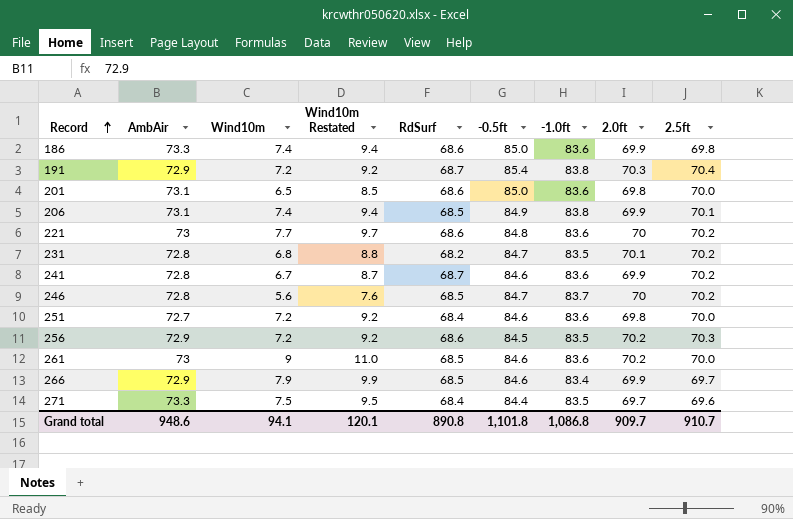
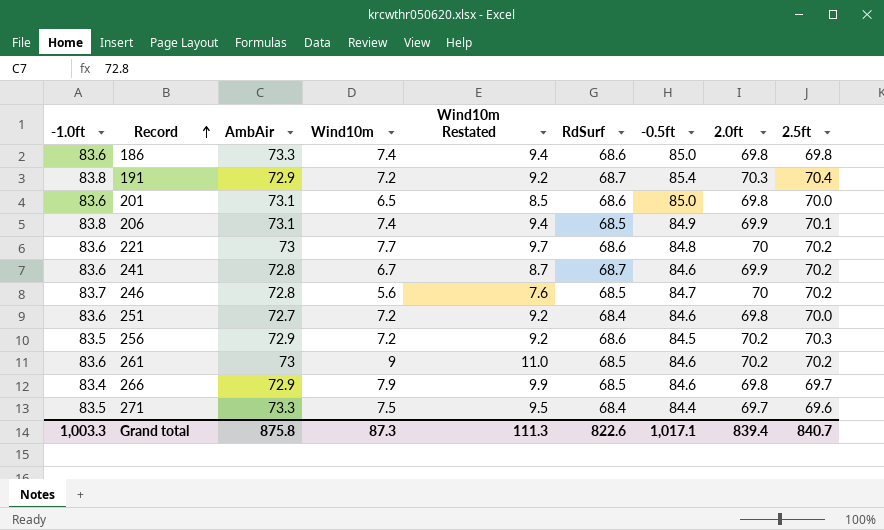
column -1.0ft | position: 7 -> 1
row 231: 72.8 | 6.8 | 8.8 | 68.2 | 84.7 | 83.5 | 70.1 | 70.2 -> none
186 | 2.0ft: 69.9 -> 69.8
261 | 2.5ft: 70.0 -> 70.2
266 | 2.0ft: 69.9 -> 69.8
Grand total | -1.0ft: 1,086.8 -> 1,003.3
Grand total | AmbAir: 948.6 -> 875.8
Grand total | Wind10m: 94.1 -> 87.3
Grand total | Wind10m Restated: 120.1 -> 111.3
Grand total | RdSurf: 890.8 -> 822.6
Grand total | -0.5ft: 1,101.8 -> 1,017.1
Grand total | 2.0ft: 909.7 -> 839.4
Grand total | 2.5ft: 910.7 -> 840.7

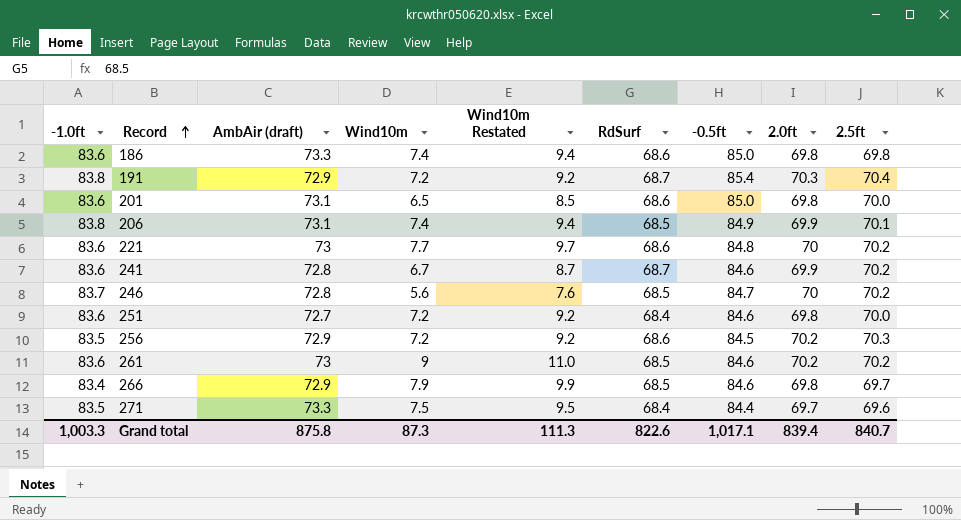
column name: AmbAir -> AmbAir (draft)

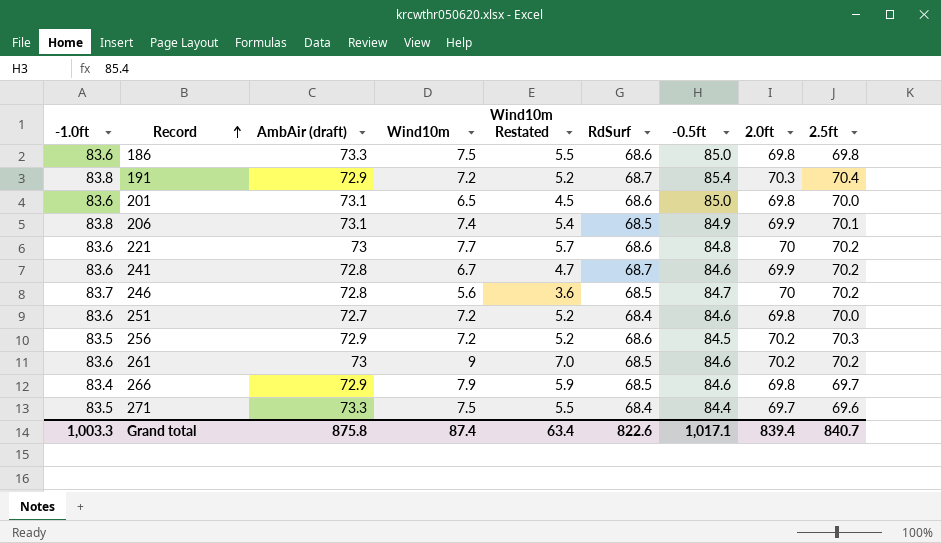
column Wind10m Restated | formula: [Wind10m] + 2 -> [Wind10m] - 2
186 | Wind10m: 7.4 -> 7.5
Grand total | Wind10m: 87.3 -> 87.4
Grand total | Wind10m Restated: 111.3 -> 63.4

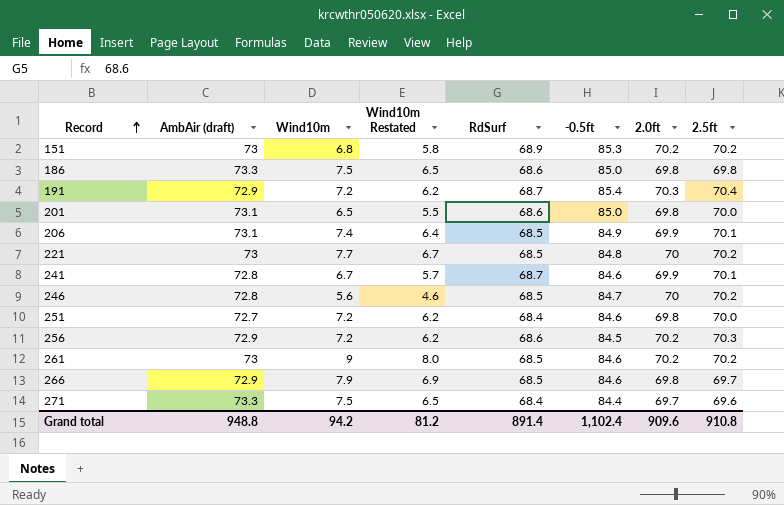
column -1.0ft | position: 1 -> none
column Wind10m Restated | formula: [Wind10m] - 2 -> [Wind10m] - 1
row 151: none -> 73 | 6.8 | 5.8 | 68.9 | 85.3 | 70.2 | 70.2
221 | RdSurf: 68.6 -> 68.5
241 | 2.5ft: 70.2 -> 70.1
Grand total | AmbAir (draft): 875.8 -> 948.8
Grand total | Wind10m: 87.4 -> 94.2
Grand total | Wind10m Restated: 63.4 -> 81.2
Grand total | RdSurf: 822.6 -> 891.4
Grand total | -0.5ft: 1,017.1 -> 1,102.4
Grand total | 2.0ft: 839.4 -> 909.6
Grand total | 2.5ft: 840.7 -> 910.8

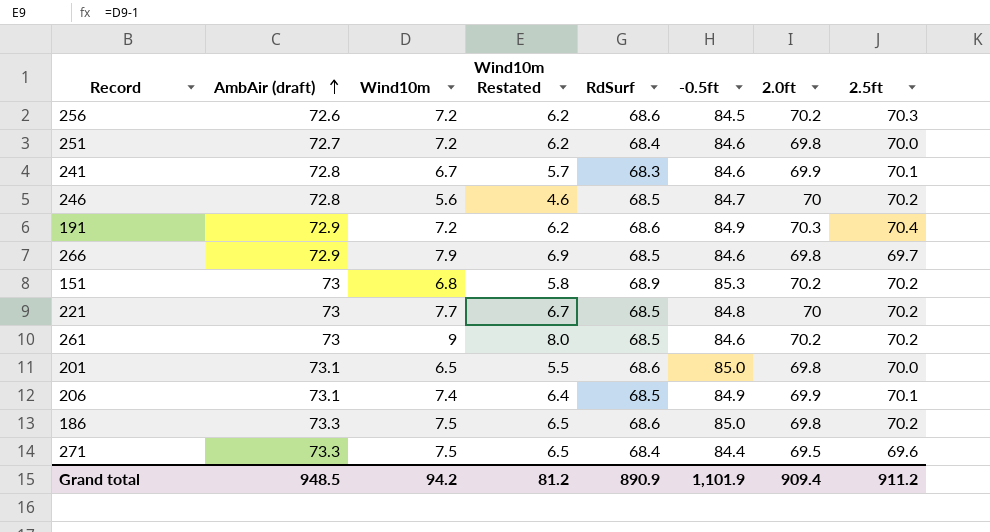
row order: Record ascending -> AmbAir (draft) ascending
256 | AmbAir (draft): 72.9 -> 72.6
241 | RdSurf: 68.7 -> 68.3
191 | RdSurf: 68.7 -> 68.6
191 | -0.5ft: 85.4 -> 84.9
186 | 2.5ft: 69.8 -> 70.2
271 | 2.0ft: 69.7 -> 69.5
Grand total | AmbAir (draft): 948.8 -> 948.5
Grand total | RdSurf: 891.4 -> 890.9
Grand total | -0.5ft: 1,102.4 -> 1,101.9
Grand total | 2.0ft: 909.6 -> 909.4
Grand total | 2.5ft: 910.8 -> 911.2

